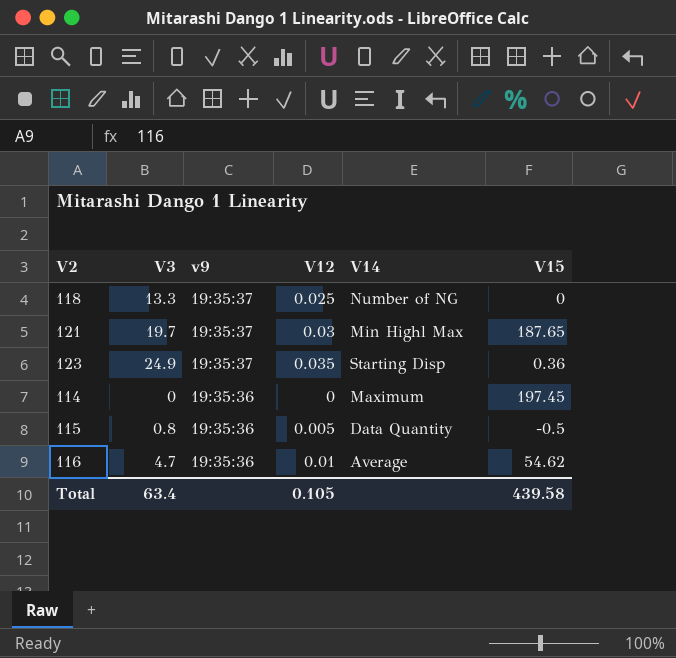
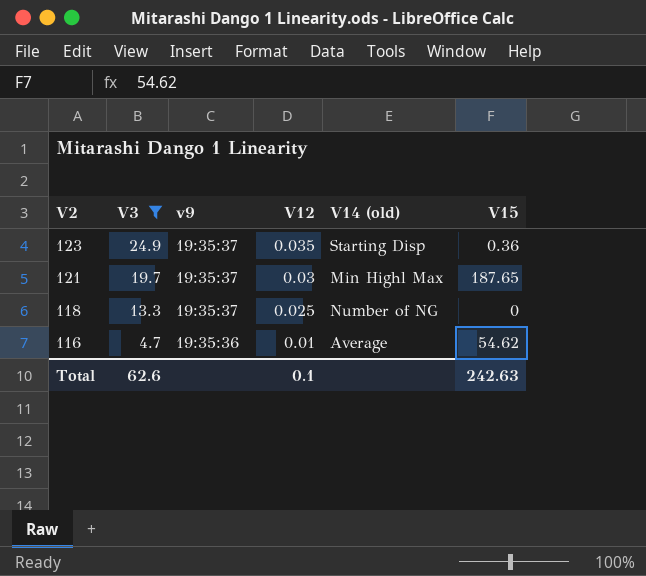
filter: none -> V3 >= 4.7
row order: v9 descending -> V2 descending
column name: V14 -> V14 (old)
Total | V3: 63.4 -> 62.6
Total | V12: 0.105 -> 0.1
Total | V15: 439.58 -> 242.63

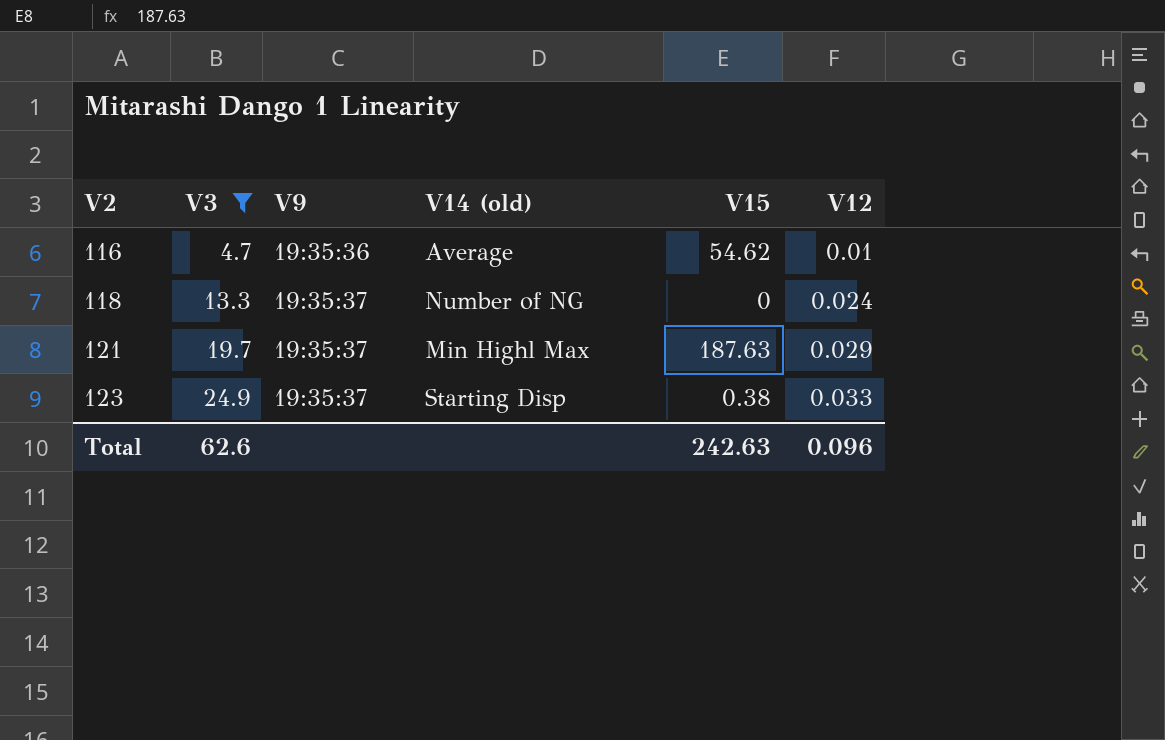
row order: V2 descending -> V2 ascending
column name: v9 -> V9
column V12 | position: 4 -> 6
118 | V12: 0.025 -> 0.024
121 | V15: 187.65 -> 187.63
121 | V12: 0.03 -> 0.029
123 | V15: 0.36 -> 0.38
123 | V12: 0.035 -> 0.033
Total | V12: 0.1 -> 0.096

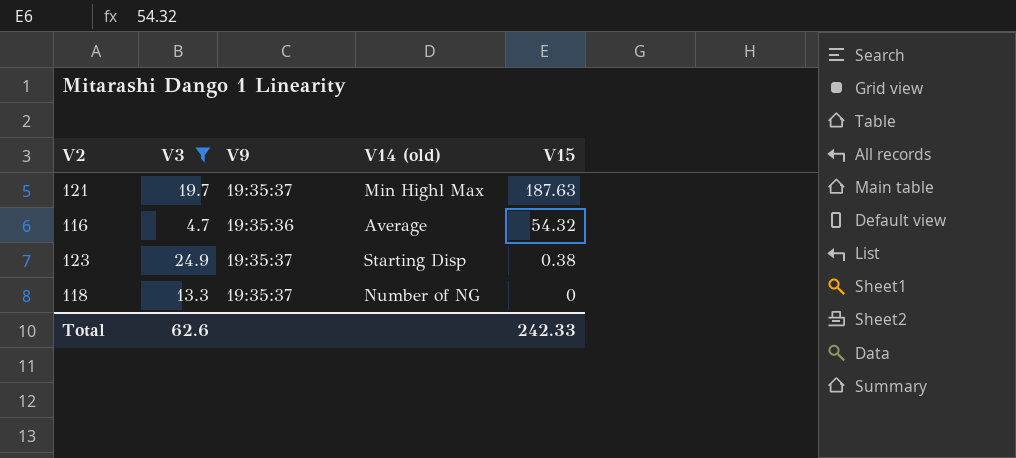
row order: V2 ascending -> V15 descending
column V12 | position: 6 -> none
116 | V15: 54.62 -> 54.32
Total | V15: 242.63 -> 242.33

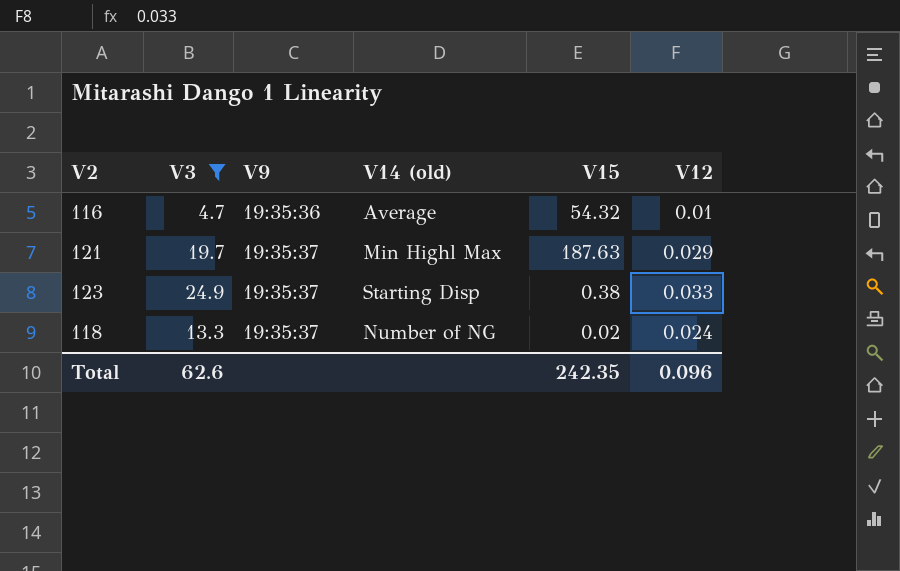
row order: V15 descending -> V9 ascending
column V12 | position: none -> 6
118 | V15: 0 -> 0.02
Total | V15: 242.33 -> 242.35

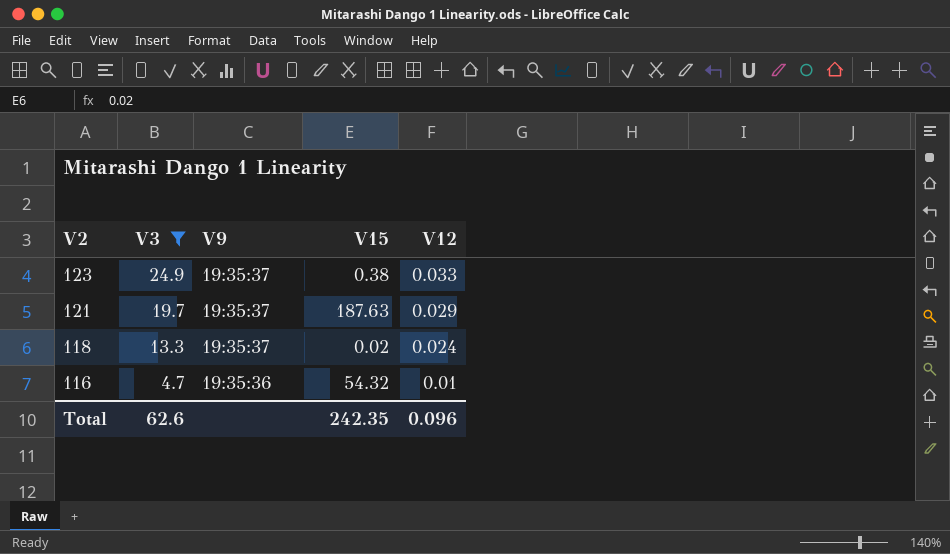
row order: V9 ascending -> V2 descending
column V14 (old) | position: 4 -> none

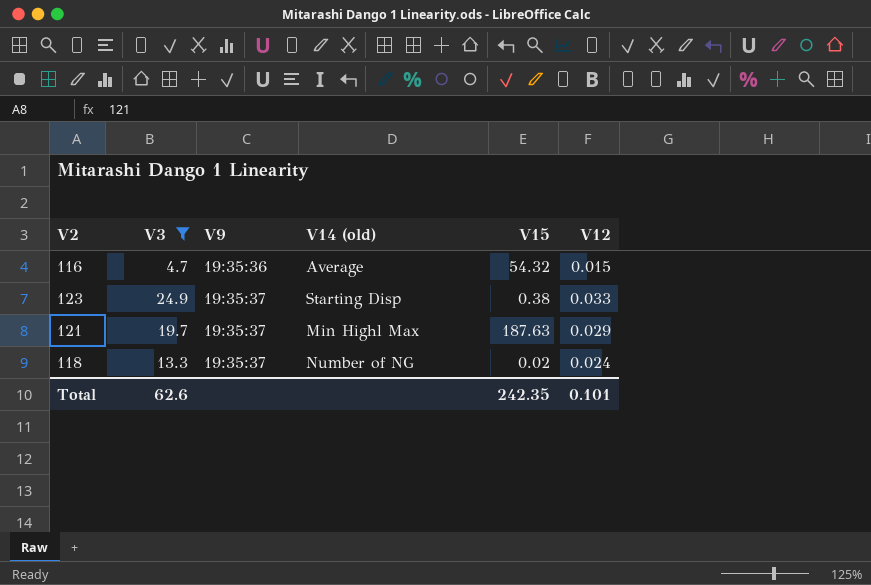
row order: V2 descending -> V9 ascending
column V14 (old) | position: none -> 4
116 | V12: 0.01 -> 0.015
Total | V12: 0.096 -> 0.101

